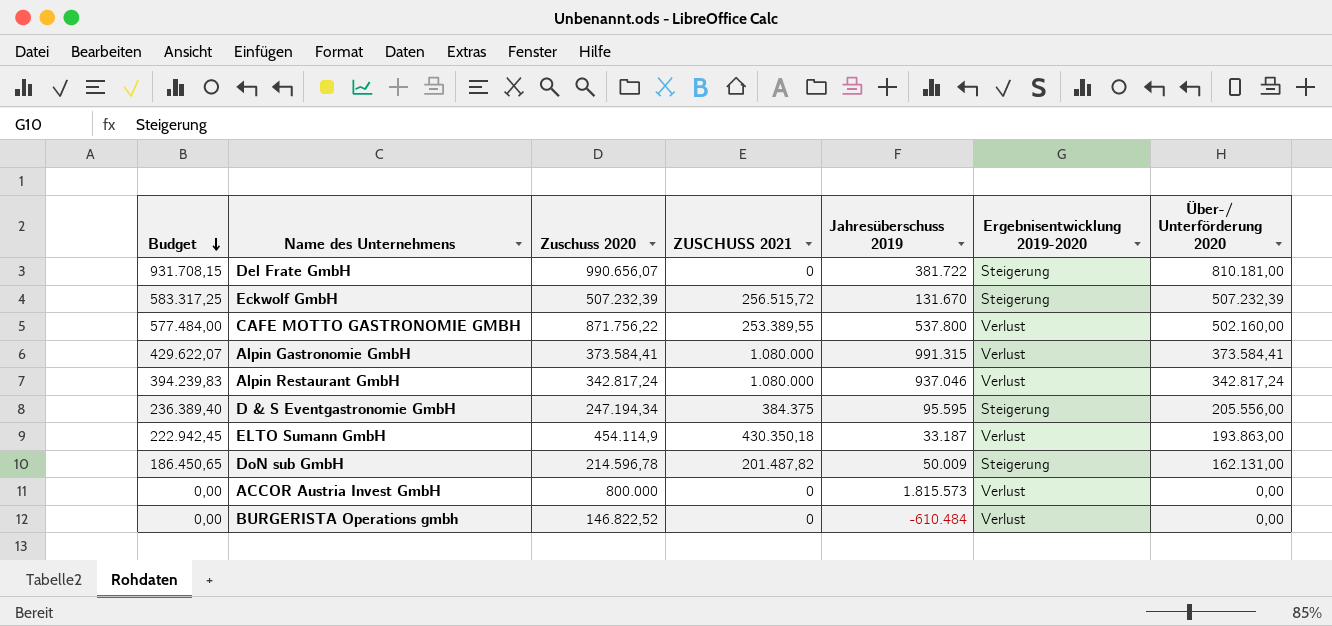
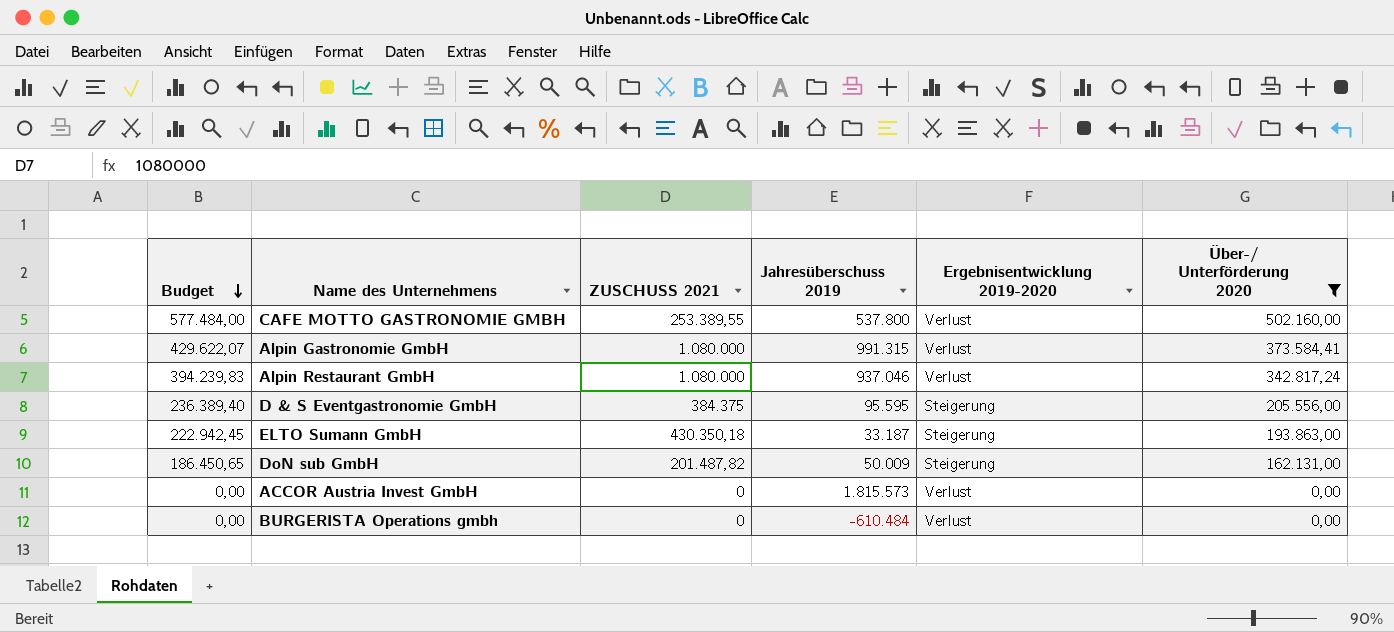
filter: none -> Über-/ Unterförderung 2020 <= 502.160,00
column Zuschuss 2020 | position: 3 -> none
ELTO Sumann GmbH | Ergebnisentwicklung 2019-2020: Verlust -> Steigerung

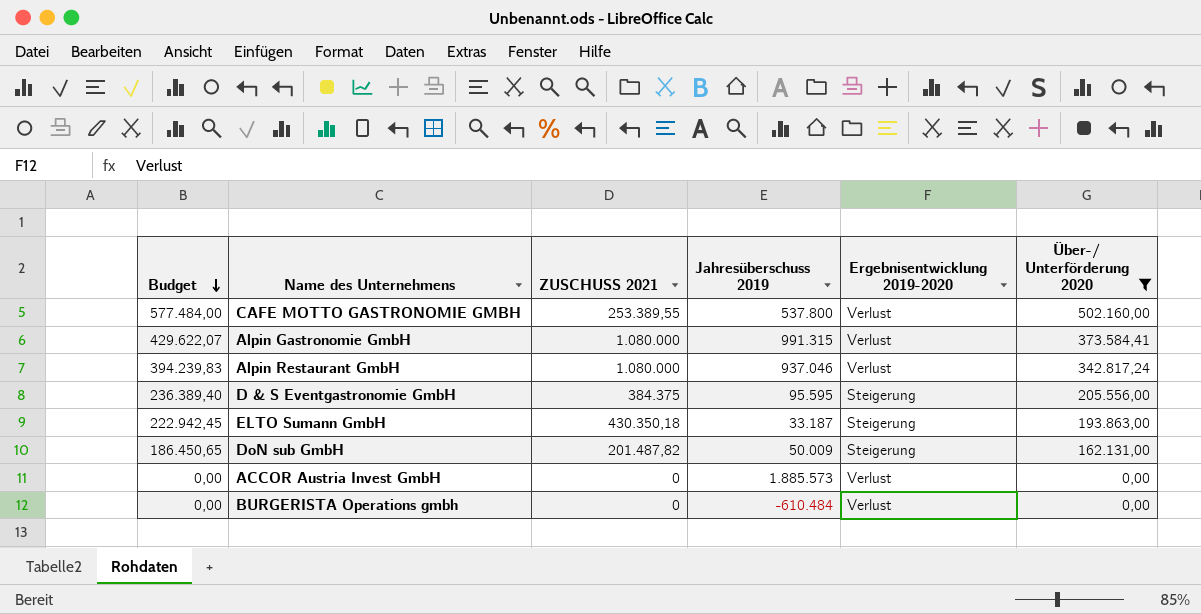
ACCOR Austria Invest GmbH | Jahresüberschuss 2019: 1.815.573 -> 1.885.573

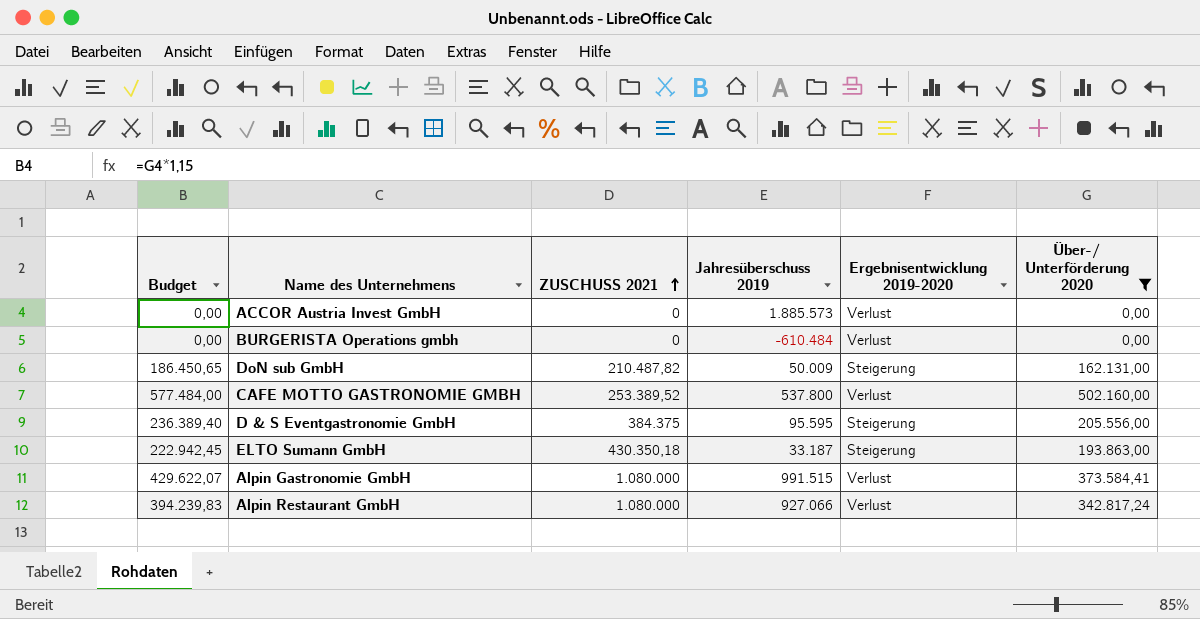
row order: Budget descending -> ZUSCHUSS 2021 ascending
DoN sub GmbH | ZUSCHUSS 2021: 201.487,82 -> 210.487,82
CAFE MOTTO GASTRONOMIE GMBH | ZUSCHUSS 2021: 253.389,55 -> 253.389,52
Alpin Gastronomie GmbH | Jahresüberschuss 2019: 991.315 -> 991.515
Alpin Restaurant GmbH | Jahresüberschuss 2019: 937.046 -> 927.066

